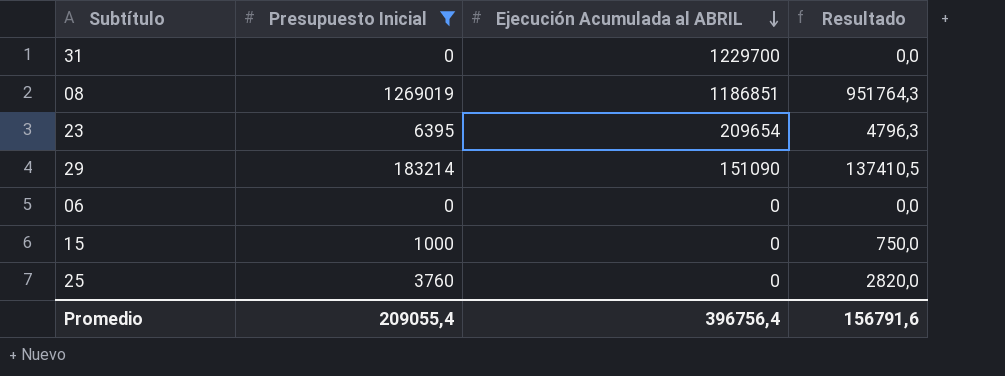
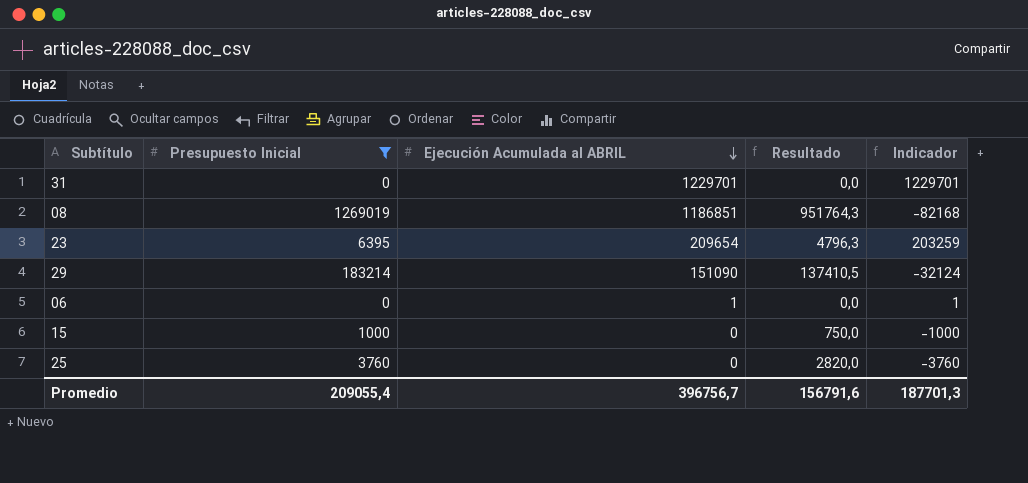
column Indicador | formula: none -> [Ejecución Acumulada al ABRIL] - [Presupuesto Inicial]
31 | Ejecución Acumulada al ABRIL: 1229700 -> 1229701
06 | Ejecución Acumulada al ABRIL: 0 -> 1
Promedio | Ejecución Acumulada al ABRIL: 396756,4 -> 396756,7

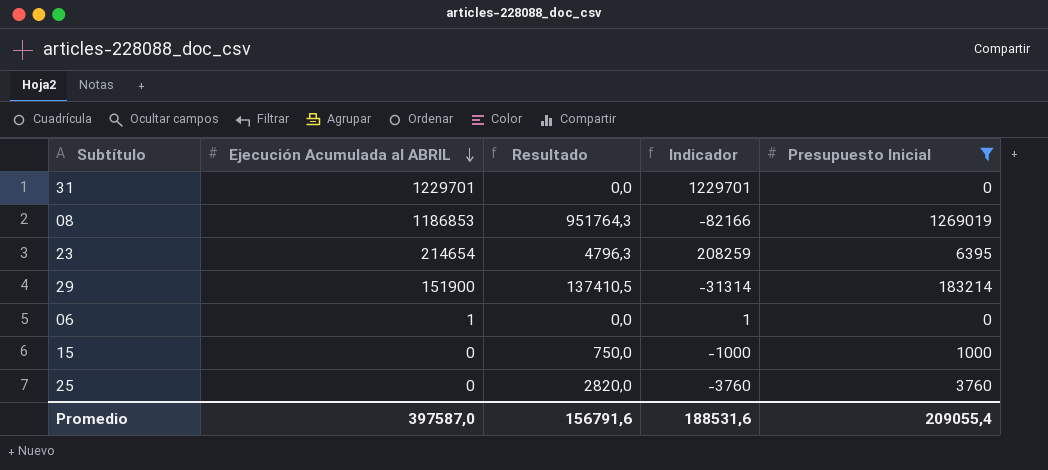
column Presupuesto Inicial | position: 2 -> 5
08 | Ejecución Acumulada al ABRIL: 1186851 -> 1186853
08 | Indicador: -82168 -> -82166
23 | Ejecución Acumulada al ABRIL: 209654 -> 214654
23 | Indicador: 203259 -> 208259
29 | Ejecución Acumulada al ABRIL: 151090 -> 151900
29 | Indicador: -32124 -> -31314
Promedio | Ejecución Acumulada al ABRIL: 396756,7 -> 397587,0
Promedio | Indicador: 187701,3 -> 188531,6

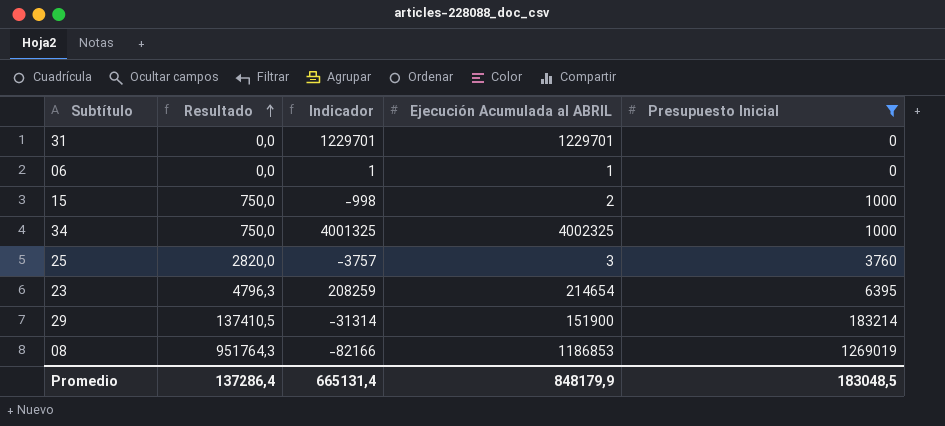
row order: Ejecución Acumulada al ABRIL descending -> Resultado ascending
column Ejecución Acumulada al ABRIL | position: 2 -> 4
15 | Indicador: -1000 -> -998
15 | Ejecución Acumulada al ABRIL: 0 -> 2
row 34: none -> 750,0 | 4001325 | 4002325 | 1000
25 | Indicador: -3760 -> -3757
25 | Ejecución Acumulada al ABRIL: 0 -> 3
Promedio | Resultado: 156791,6 -> 137286,4
Promedio | Indicador: 188531,6 -> 665131,4
Promedio | Ejecución Acumulada al ABRIL: 397587,0 -> 848179,9
Promedio | Presupuesto Inicial: 209055,4 -> 183048,5

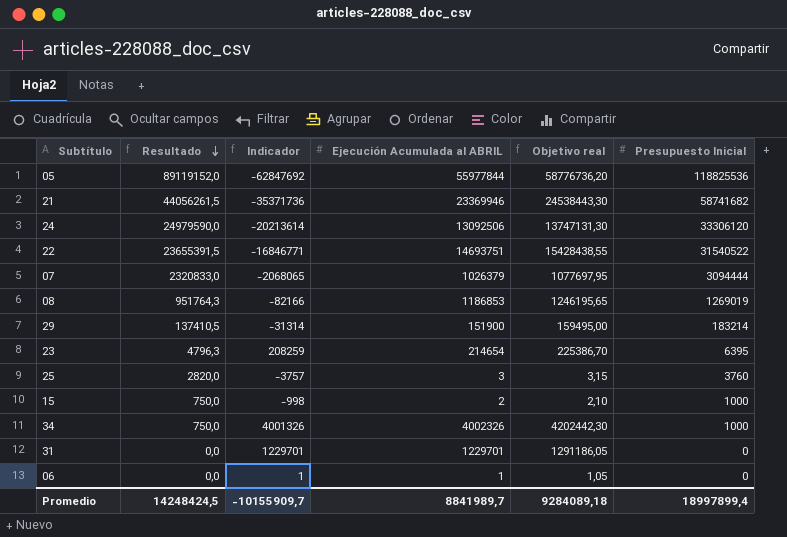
filter: Presupuesto Inicial <= 1269019 -> none
row order: Resultado ascending -> Resultado descending
column Objetivo real | formula: none -> [Ejecución Acumulada al ABRIL] * 1,05
34 | Indicador: 4001325 -> 4001326
34 | Ejecución Acumulada al ABRIL: 4002325 -> 4002326
Promedio | Resultado: 137286,4 -> 14248424,5
Promedio | Indicador: 665131,4 -> -10155909,7
Promedio | Ejecución Acumulada al ABRIL: 848179,9 -> 8841989,7
Promedio | Presupuesto Inicial: 183048,5 -> 18997899,4

